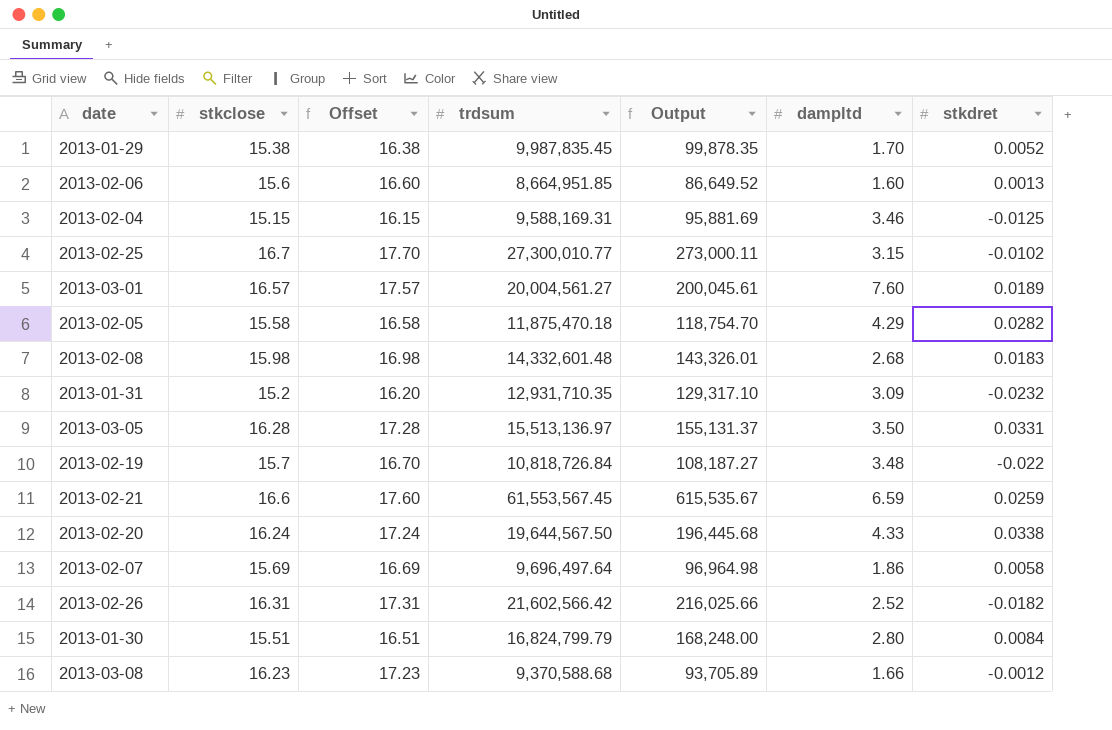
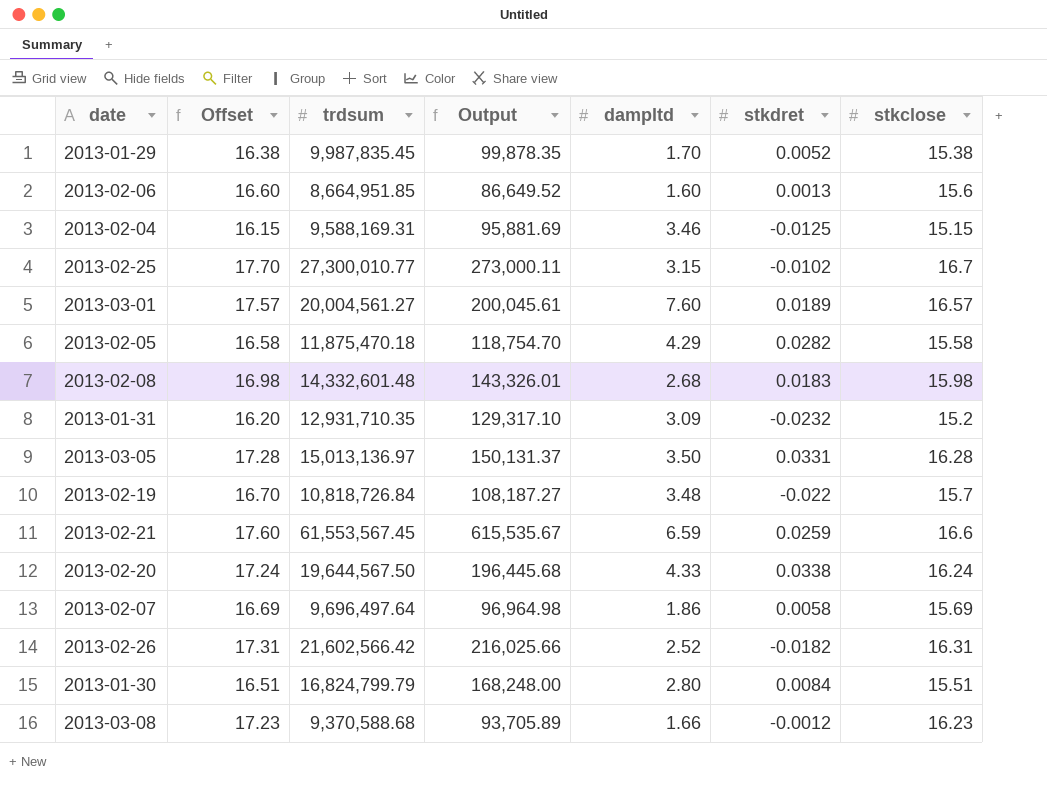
column stkclose | position: 2 -> 7
2013-03-05 | trdsum: 15,513,136.97 -> 15,013,136.97
2013-03-05 | Output: 155,131.37 -> 150,131.37

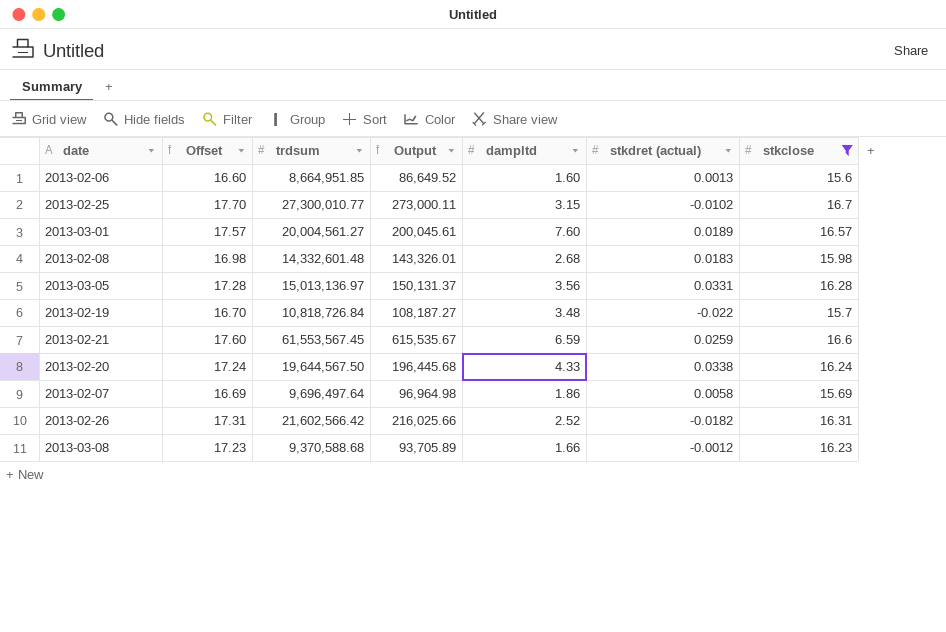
filter: none -> stkclose >= 15.6
column name: stkdret -> stkdret (actual)
2013-03-05 | dampltd: 3.50 -> 3.56

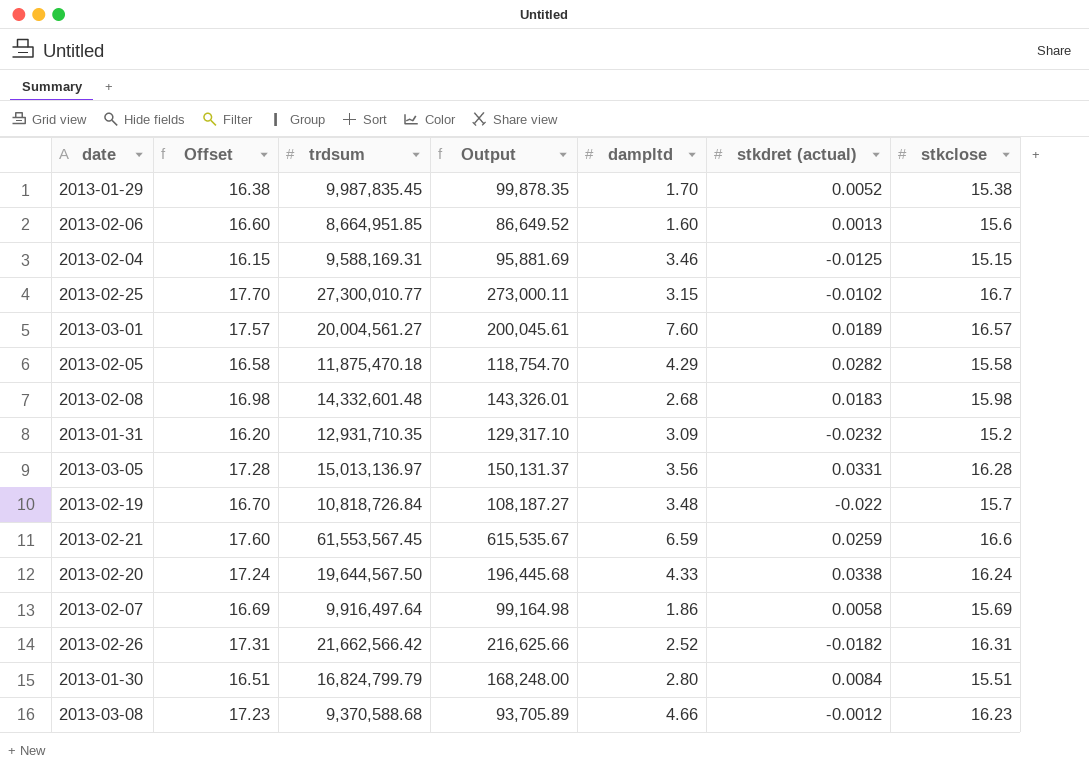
filter: stkclose >= 15.6 -> none
2013-02-07 | trdsum: 9,696,497.64 -> 9,916,497.64
2013-02-07 | Output: 96,964.98 -> 99,164.98
2013-02-26 | trdsum: 21,602,566.42 -> 21,662,566.42
2013-02-26 | Output: 216,025.66 -> 216,625.66
2013-03-08 | dampltd: 1.66 -> 4.66

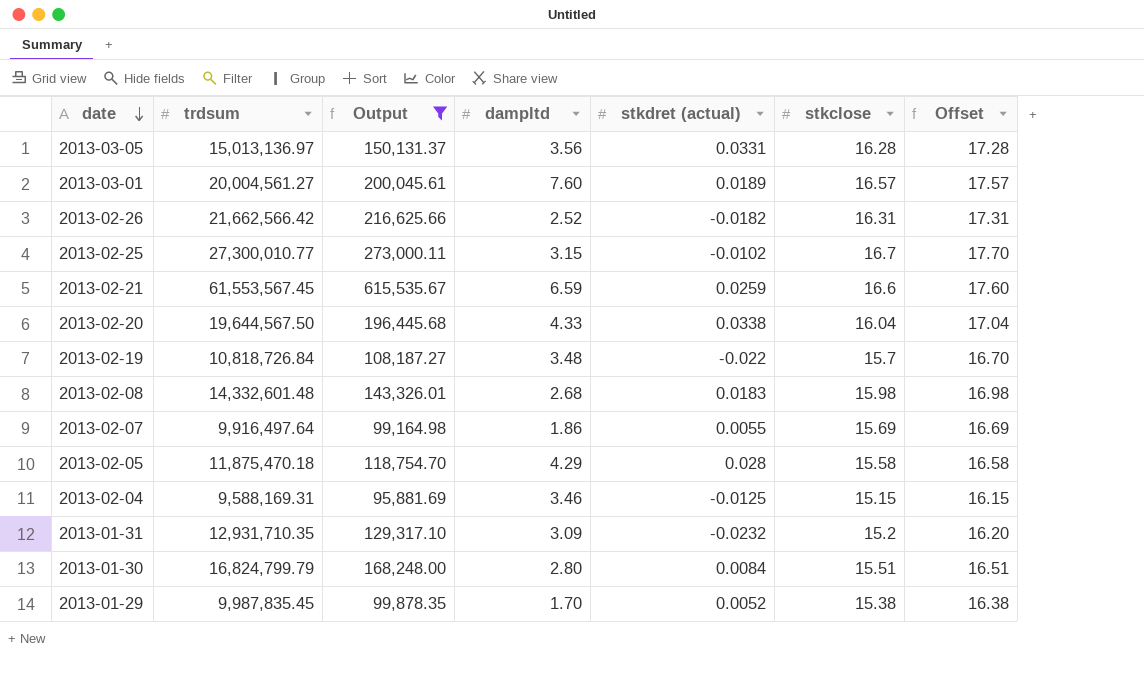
filter: none -> Output >= 95,881.69
row order: none -> date descending
column Offset | position: 2 -> 7
2013-02-20 | stkclose: 16.24 -> 16.04
2013-02-20 | Offset: 17.24 -> 17.04
2013-02-07 | stkdret (actual): 0.0058 -> 0.0055
2013-02-05 | stkdret (actual): 0.0282 -> 0.028

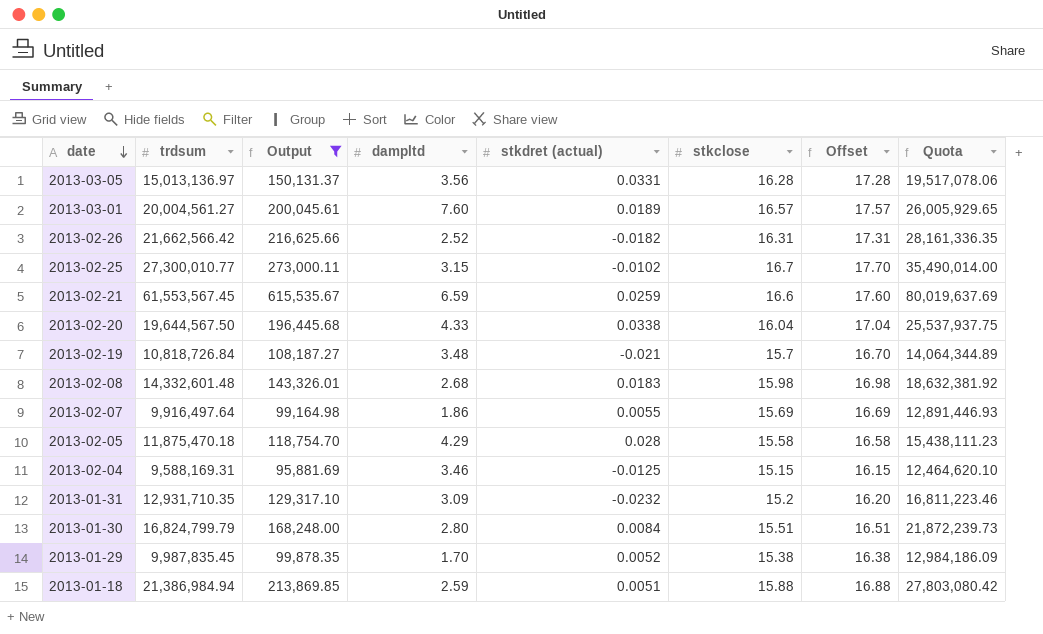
column Quota | formula: none -> [trdsum] * 1.3
2013-02-19 | stkdret (actual): -0.022 -> -0.021
row 2013-01-18: none -> 21,386,984.94 | 213,869.85 | 2.59 | 0.0051 | 15.88 | 16.88 | 27,803,080.42

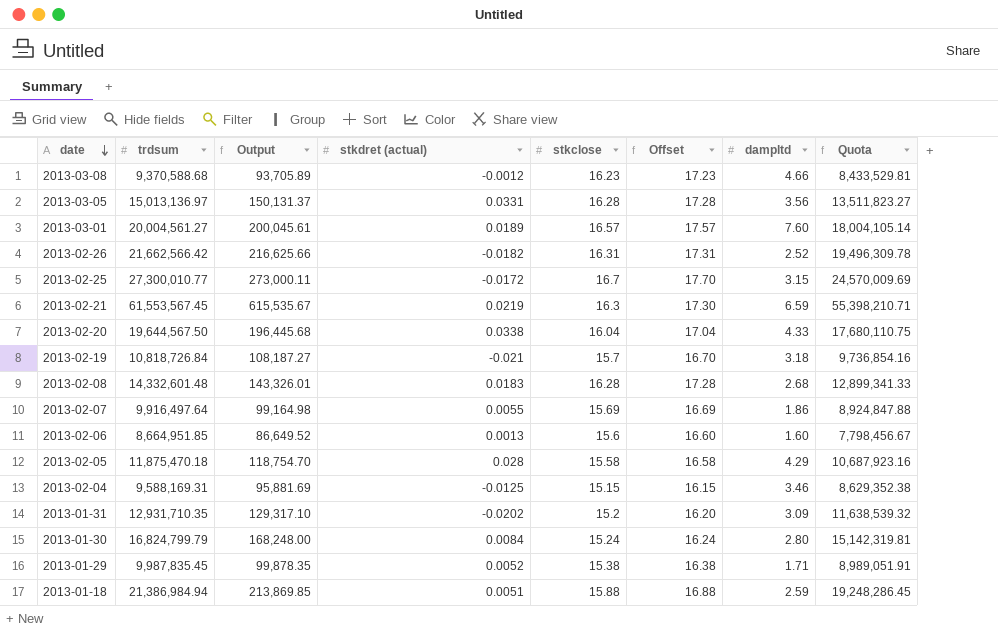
filter: Output >= 95,881.69 -> none
column dampltd | position: 4 -> 7
column Quota | formula: [trdsum] * 1.3 -> [trdsum] * 0.9
2013-02-25 | stkdret (actual): -0.0102 -> -0.0172
2013-02-21 | stkdret (actual): 0.0259 -> 0.0219
2013-02-21 | stkclose: 16.6 -> 16.3
2013-02-21 | Offset: 17.60 -> 17.30
2013-02-19 | dampltd: 3.48 -> 3.18
2013-02-08 | stkclose: 15.98 -> 16.28
2013-02-08 | Offset: 16.98 -> 17.28
2013-01-31 | stkdret (actual): -0.0232 -> -0.0202
2013-01-30 | stkclose: 15.51 -> 15.24
2013-01-30 | Offset: 16.51 -> 16.24
2013-01-29 | dampltd: 1.70 -> 1.71

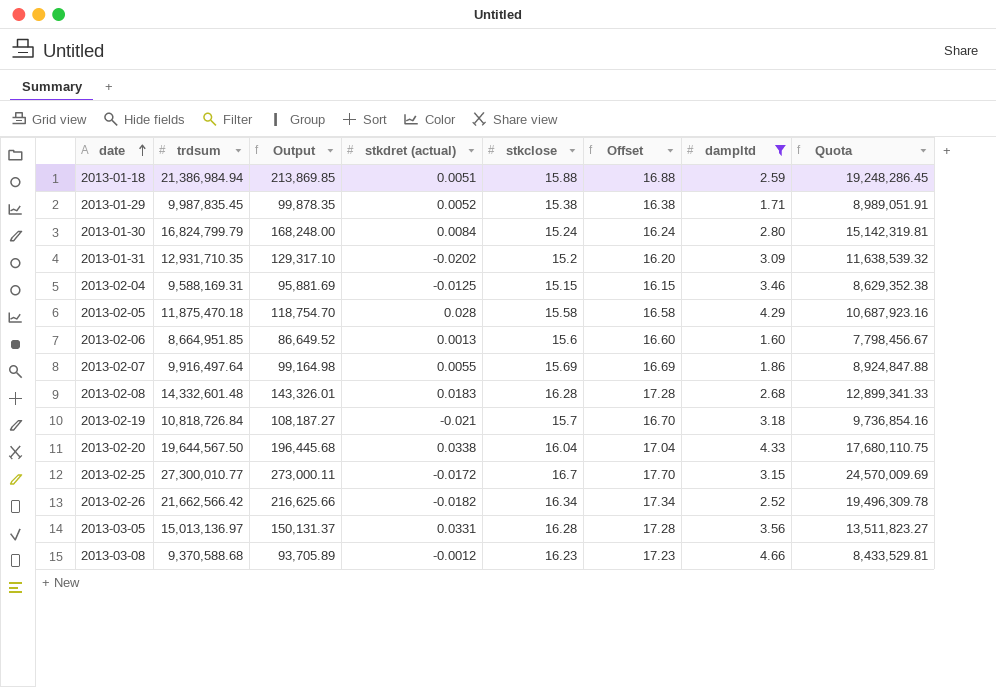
filter: none -> dampltd <= 4.66
row order: date descending -> date ascending
2013-02-26 | stkclose: 16.31 -> 16.34
2013-02-26 | Offset: 17.31 -> 17.34

